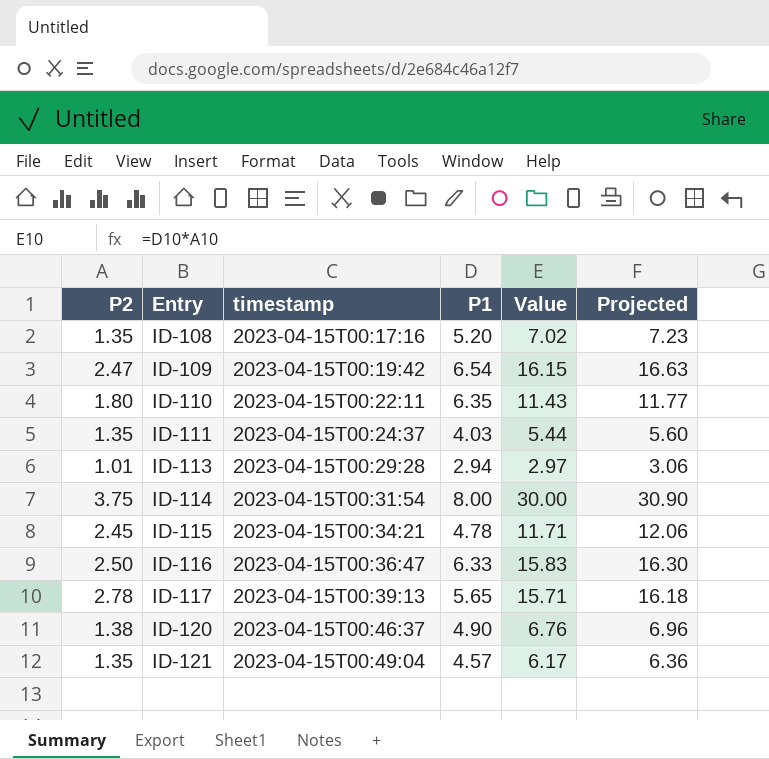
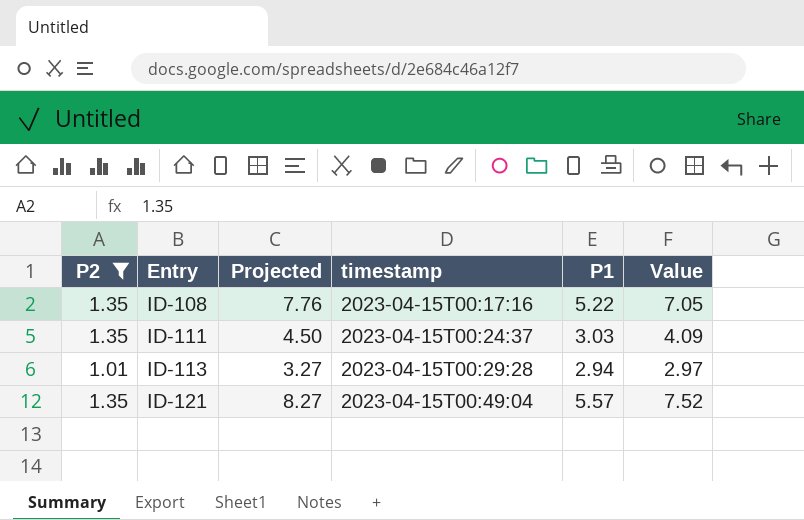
filter: none -> P2 <= 1.35
column Projected | formula: [Value] * 1.03 -> [Value] * 1.1
column Projected | position: 6 -> 3
ID-108 | P1: 5.20 -> 5.22
ID-108 | Value: 7.02 -> 7.05
ID-111 | P1: 4.03 -> 3.03
ID-111 | Value: 5.44 -> 4.09
ID-121 | P1: 4.57 -> 5.57
ID-121 | Value: 6.17 -> 7.52

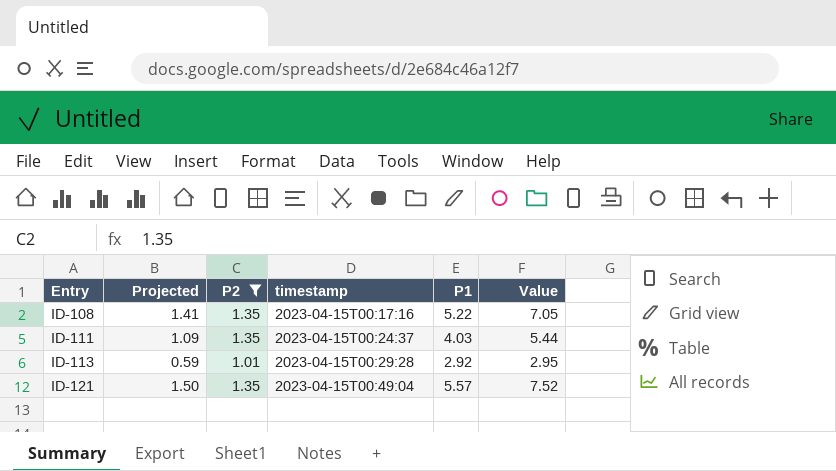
column Projected | formula: [Value] * 1.1 -> [Value] * 0.2
column P2 | position: 1 -> 3
ID-111 | P1: 3.03 -> 4.03
ID-111 | Value: 4.09 -> 5.44
ID-113 | P1: 2.94 -> 2.92
ID-113 | Value: 2.97 -> 2.95

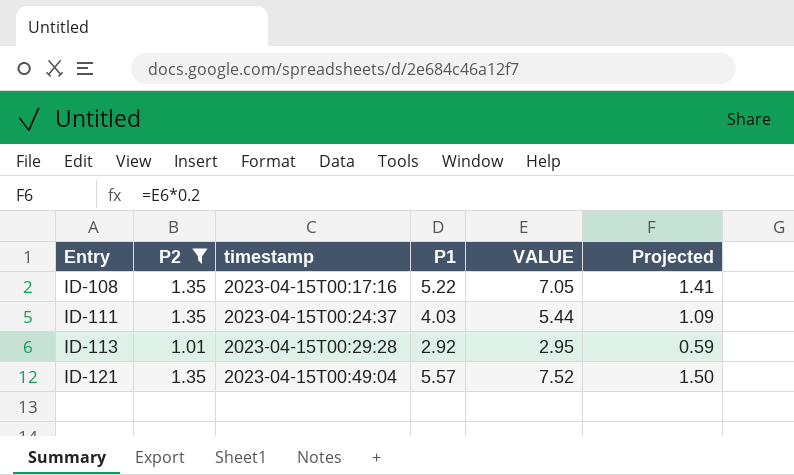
column name: Value -> VALUE
column Projected | position: 2 -> 6

